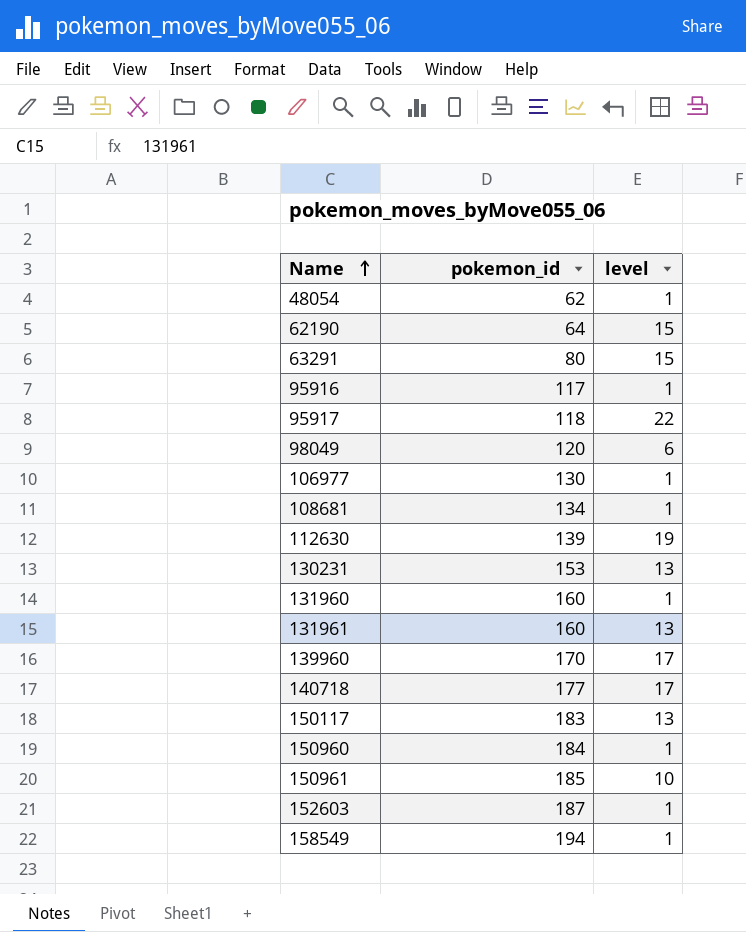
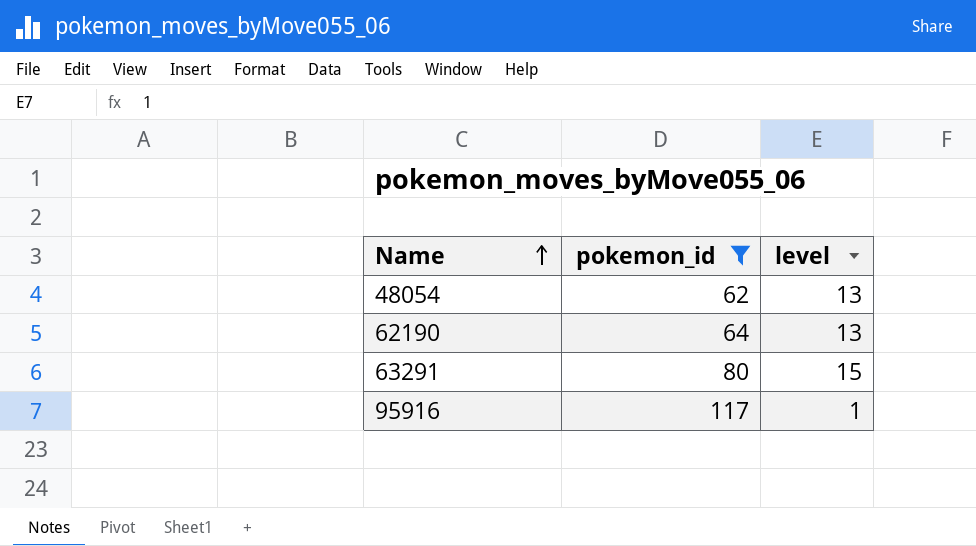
filter: none -> pokemon_id <= 117
48054 | level: 1 -> 13
62190 | level: 15 -> 13

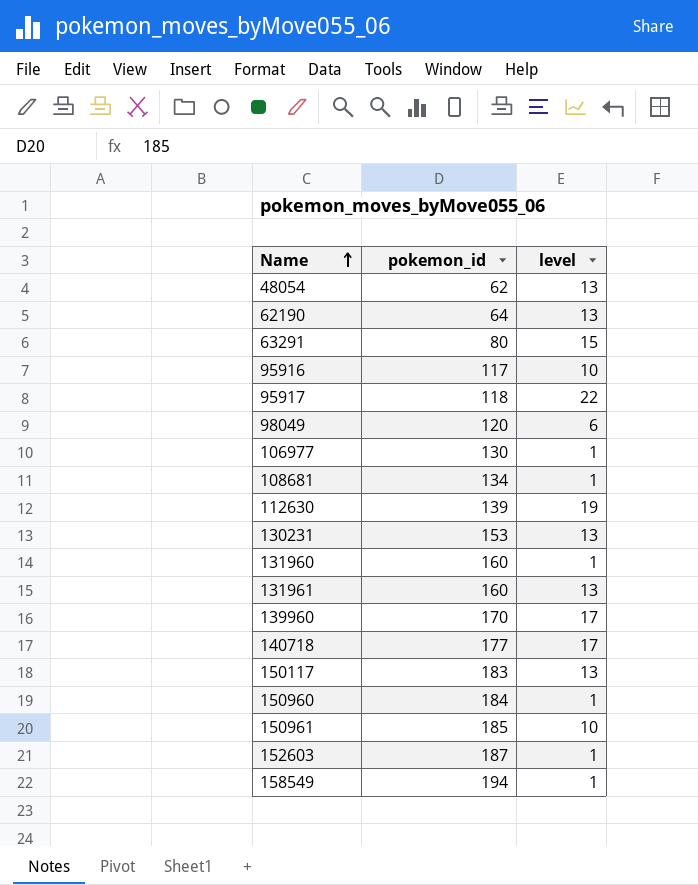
filter: pokemon_id <= 117 -> none
95916 | level: 1 -> 10

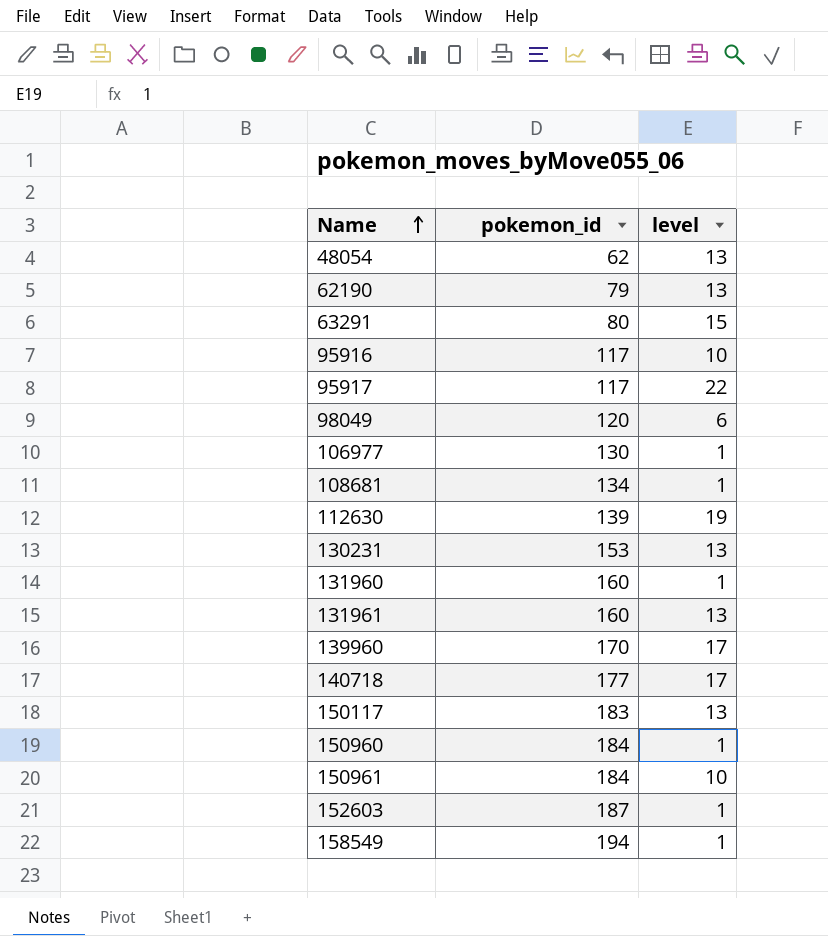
62190 | pokemon_id: 64 -> 79
95917 | pokemon_id: 118 -> 117
150961 | pokemon_id: 185 -> 184

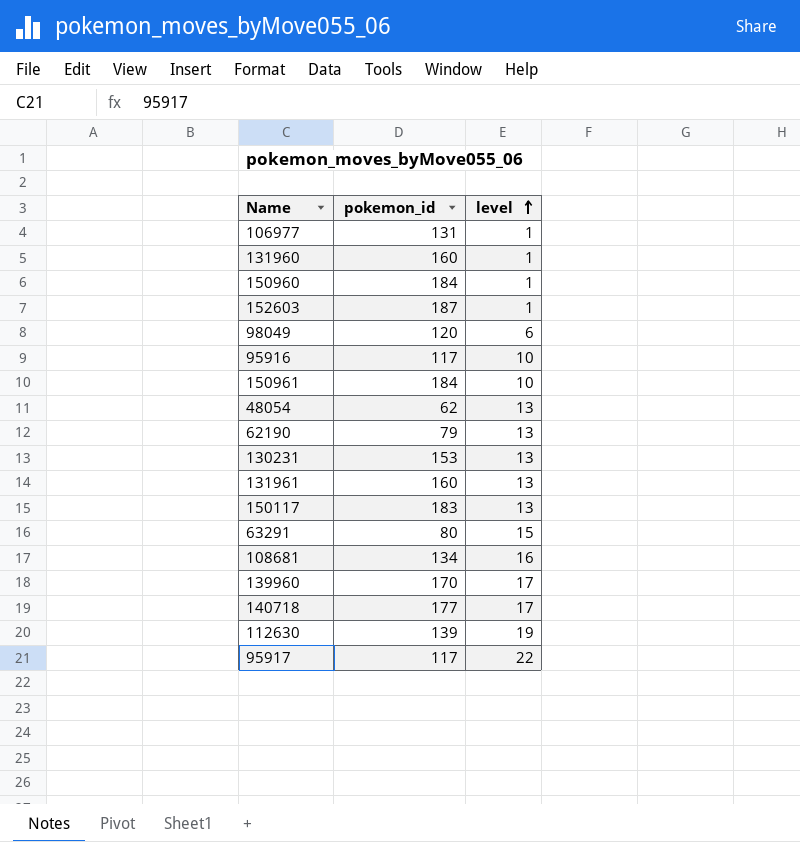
row order: Name ascending -> level ascending
row 158549: 194 | 1 -> none
106977 | pokemon_id: 130 -> 131
108681 | level: 1 -> 16

